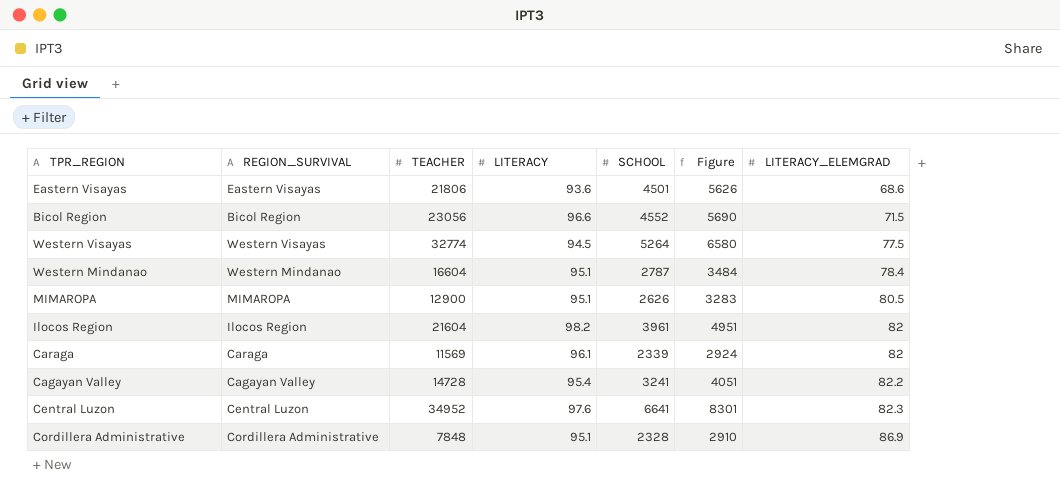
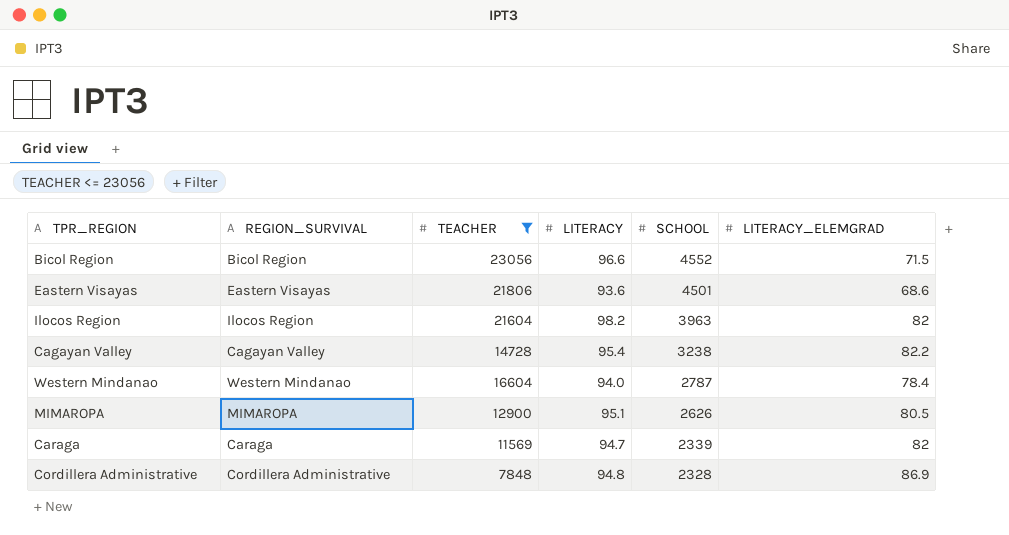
filter: none -> TEACHER <= 23056
row order: LITERACY_ELEMGRAD ascending -> SCHOOL descending
column Figure | formula: [SCHOOL] * 1.25 -> none
Ilocos Region | SCHOOL: 3961 -> 3963
Cagayan Valley | SCHOOL: 3241 -> 3238
Western Mindanao | LITERACY: 95.1 -> 94.0
Caraga | LITERACY: 96.1 -> 94.7
Cordillera Administrative | LITERACY: 95.1 -> 94.8

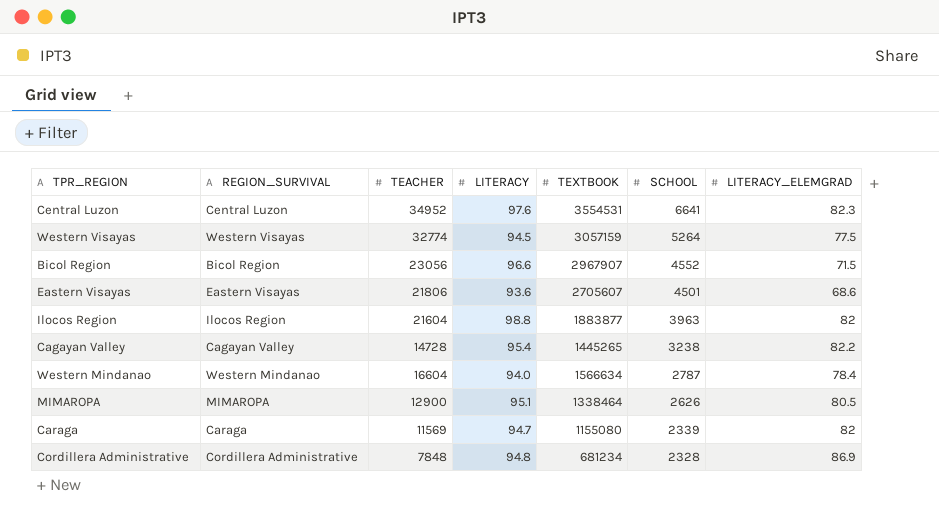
filter: TEACHER <= 23056 -> none
column TEXTBOOK | position: none -> 5
Ilocos Region | LITERACY: 98.2 -> 98.8

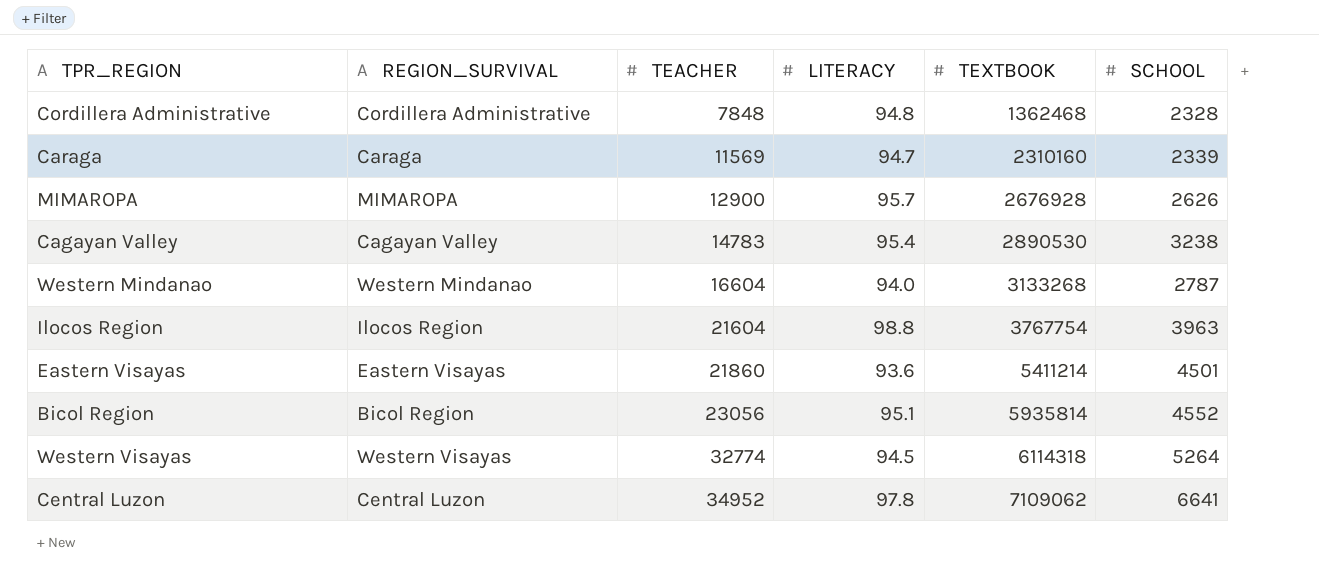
row order: SCHOOL descending -> TEACHER ascending
column LITERACY_ELEMGRAD | position: 7 -> none
Cordillera Administrative | TEXTBOOK: 681234 -> 1362468
Caraga | TEXTBOOK: 1155080 -> 2310160
MIMAROPA | LITERACY: 95.1 -> 95.7
MIMAROPA | TEXTBOOK: 1338464 -> 2676928
Cagayan Valley | TEACHER: 14728 -> 14783
Cagayan Valley | TEXTBOOK: 1445265 -> 2890530
Western Mindanao | TEXTBOOK: 1566634 -> 3133268
Ilocos Region | TEXTBOOK: 1883877 -> 3767754
Eastern Visayas | TEACHER: 21806 -> 21860
Eastern Visayas | TEXTBOOK: 2705607 -> 5411214
Bicol Region | LITERACY: 96.6 -> 95.1
Bicol Region | TEXTBOOK: 2967907 -> 5935814
Western Visayas | TEXTBOOK: 3057159 -> 6114318
Central Luzon | LITERACY: 97.6 -> 97.8
Central Luzon | TEXTBOOK: 3554531 -> 7109062

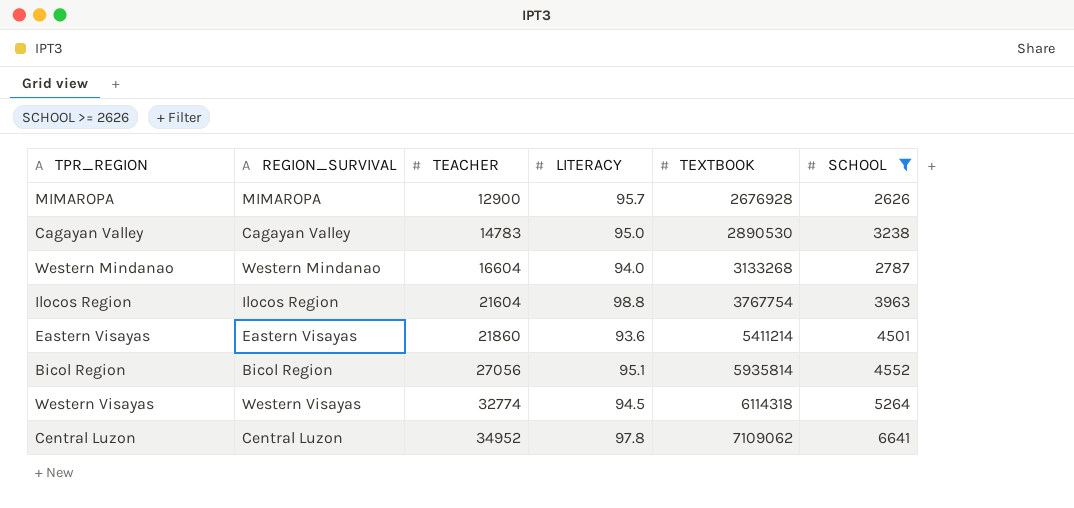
filter: none -> SCHOOL >= 2626
Cagayan Valley | LITERACY: 95.4 -> 95.0
Bicol Region | TEACHER: 23056 -> 27056

